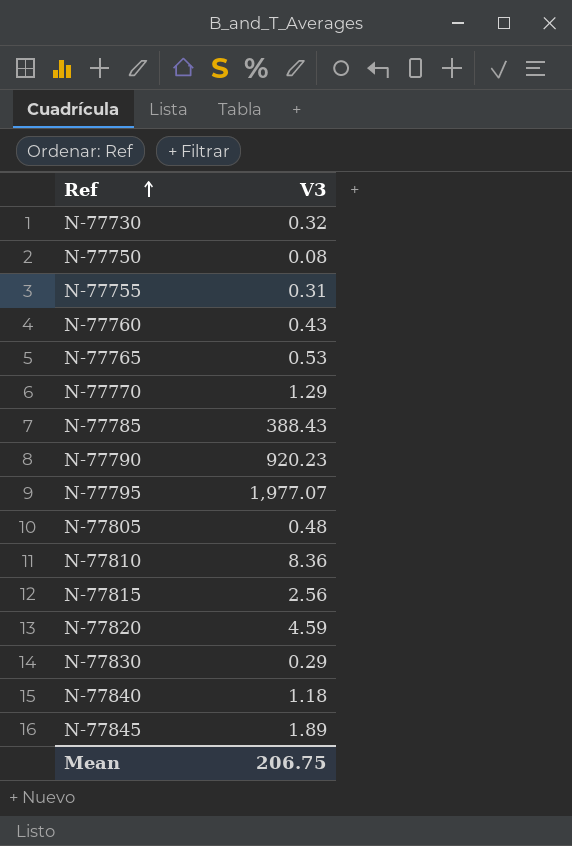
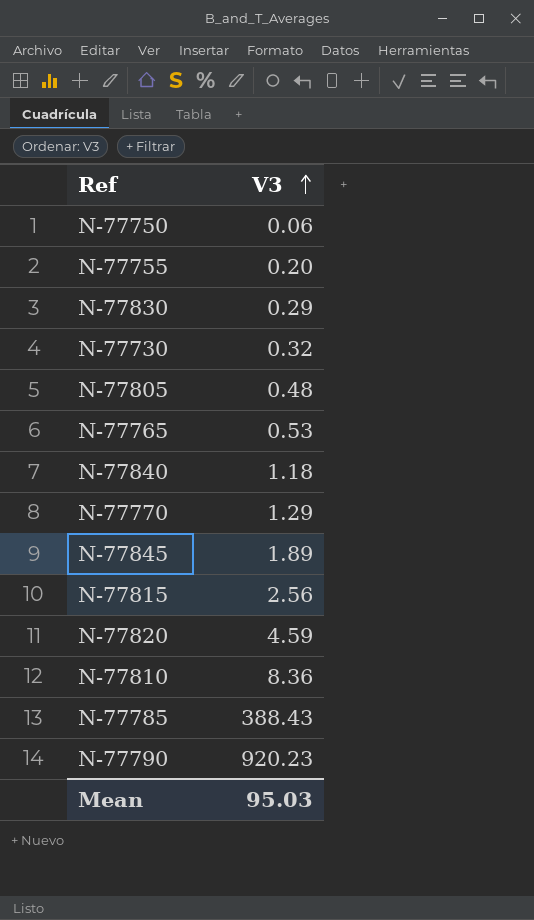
row order: Ref ascending -> V3 ascending
row N-77760: 0.43 -> none
row N-77795: 1,977.07 -> none
N-77750 | V3: 0.08 -> 0.06
N-77755 | V3: 0.31 -> 0.20
Mean | V3: 206.75 -> 95.03

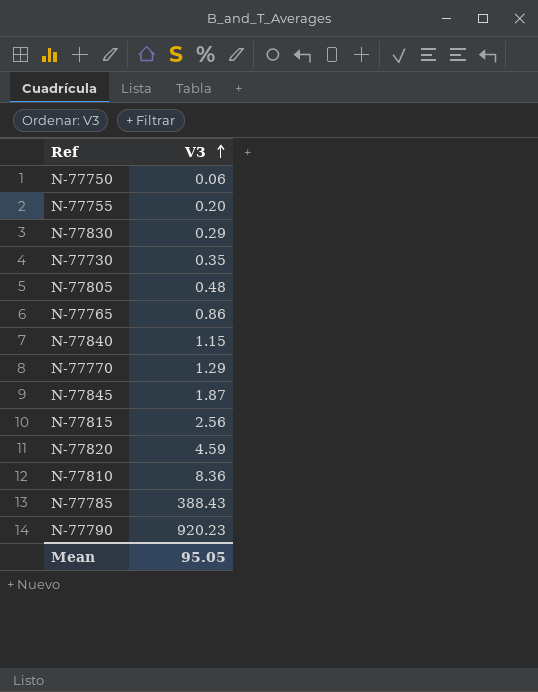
N-77730 | V3: 0.32 -> 0.35
N-77765 | V3: 0.53 -> 0.86
N-77840 | V3: 1.18 -> 1.15
N-77845 | V3: 1.89 -> 1.87
Mean | V3: 95.03 -> 95.05

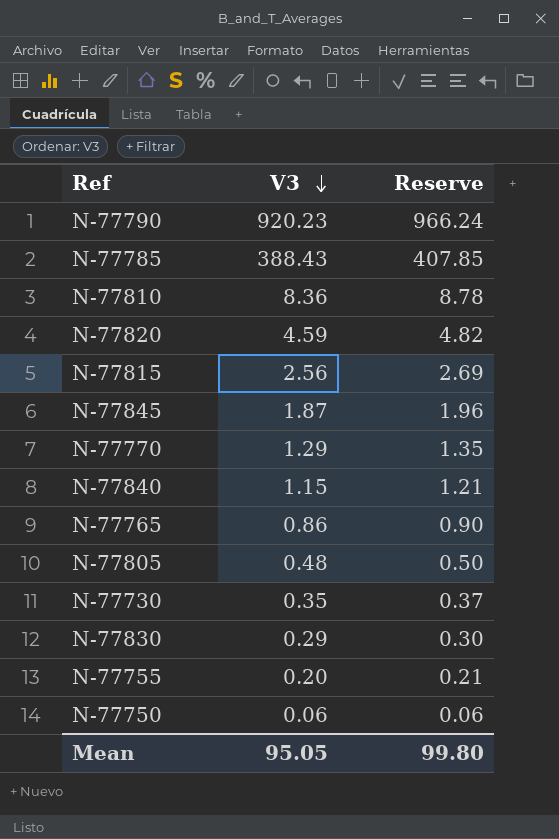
row order: V3 ascending -> V3 descending
column Reserve | formula: none -> [V3] * 1.05

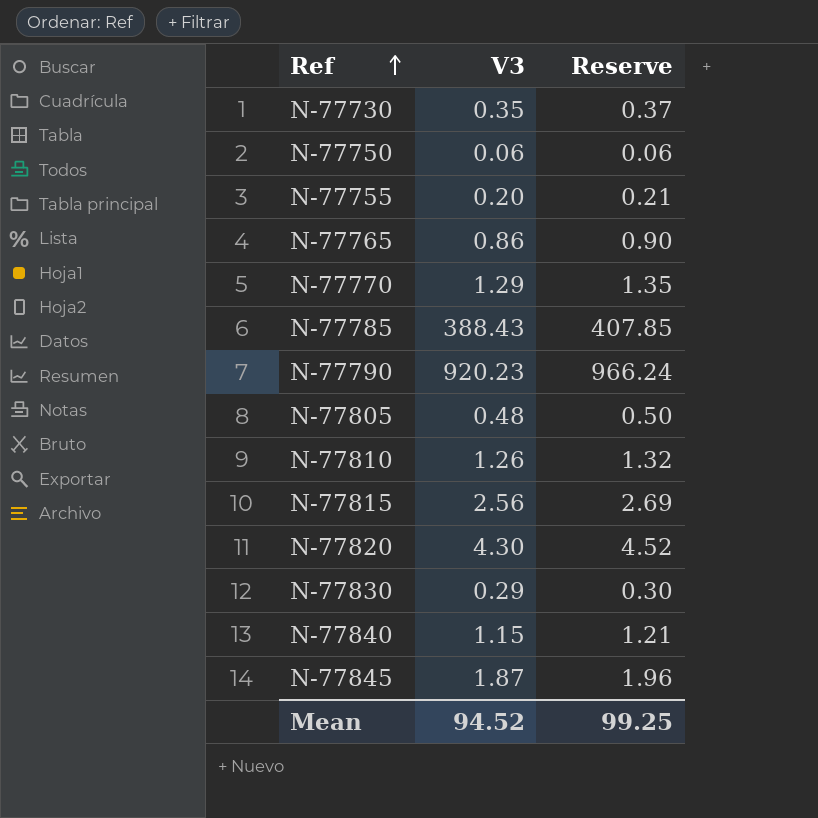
row order: V3 descending -> Ref ascending
N-77810 | V3: 8.36 -> 1.26
N-77810 | Reserve: 8.78 -> 1.32
N-77820 | V3: 4.59 -> 4.30
N-77820 | Reserve: 4.82 -> 4.52
Mean | V3: 95.05 -> 94.52
Mean | Reserve: 99.80 -> 99.25

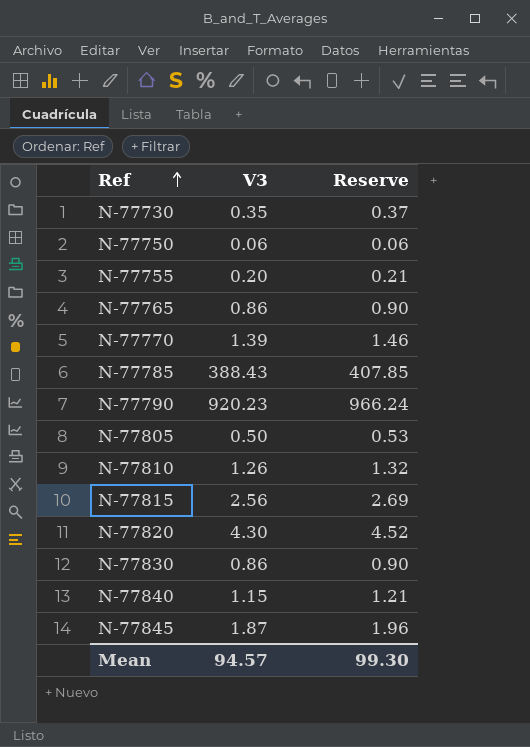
N-77770 | V3: 1.29 -> 1.39
N-77770 | Reserve: 1.35 -> 1.46
N-77805 | V3: 0.48 -> 0.50
N-77805 | Reserve: 0.50 -> 0.53
N-77830 | V3: 0.29 -> 0.86
N-77830 | Reserve: 0.30 -> 0.90
Mean | V3: 94.52 -> 94.57
Mean | Reserve: 99.25 -> 99.30

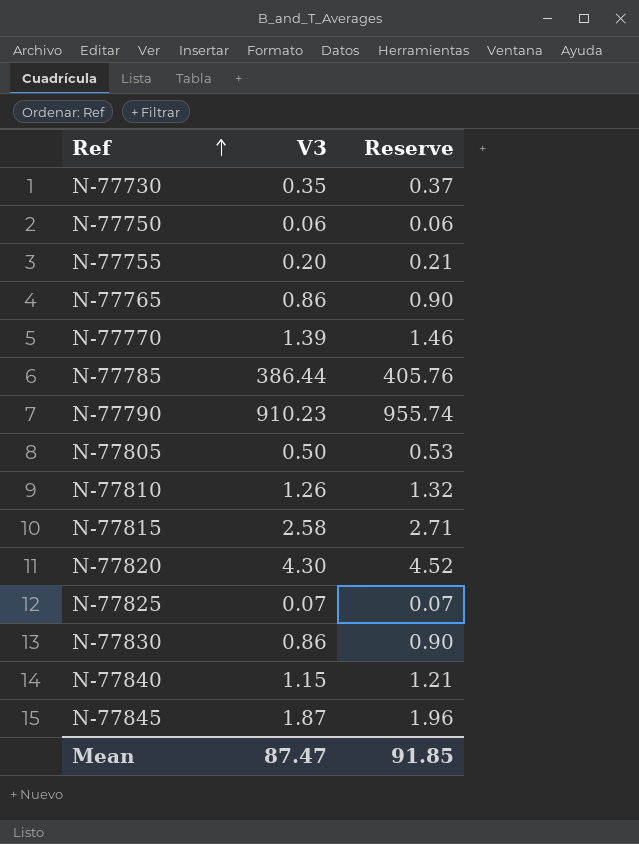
N-77785 | V3: 388.43 -> 386.44
N-77785 | Reserve: 407.85 -> 405.76
N-77790 | V3: 920.23 -> 910.23
N-77790 | Reserve: 966.24 -> 955.74
N-77815 | V3: 2.56 -> 2.58
N-77815 | Reserve: 2.69 -> 2.71
row N-77825: none -> 0.07 | 0.07
Mean | V3: 94.57 -> 87.47
Mean | Reserve: 99.30 -> 91.85

